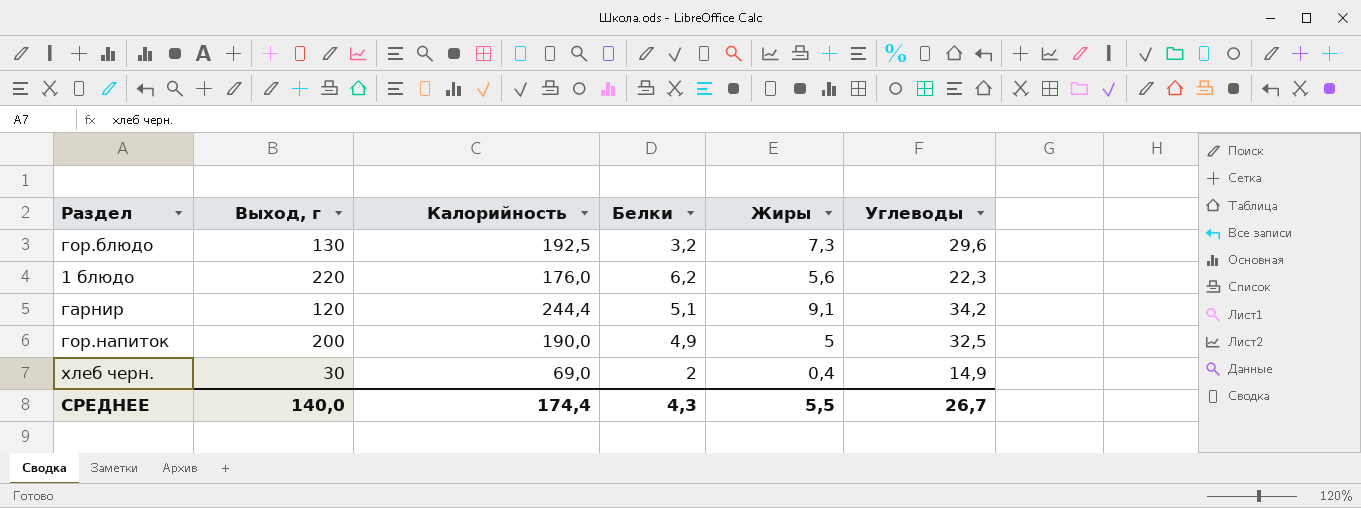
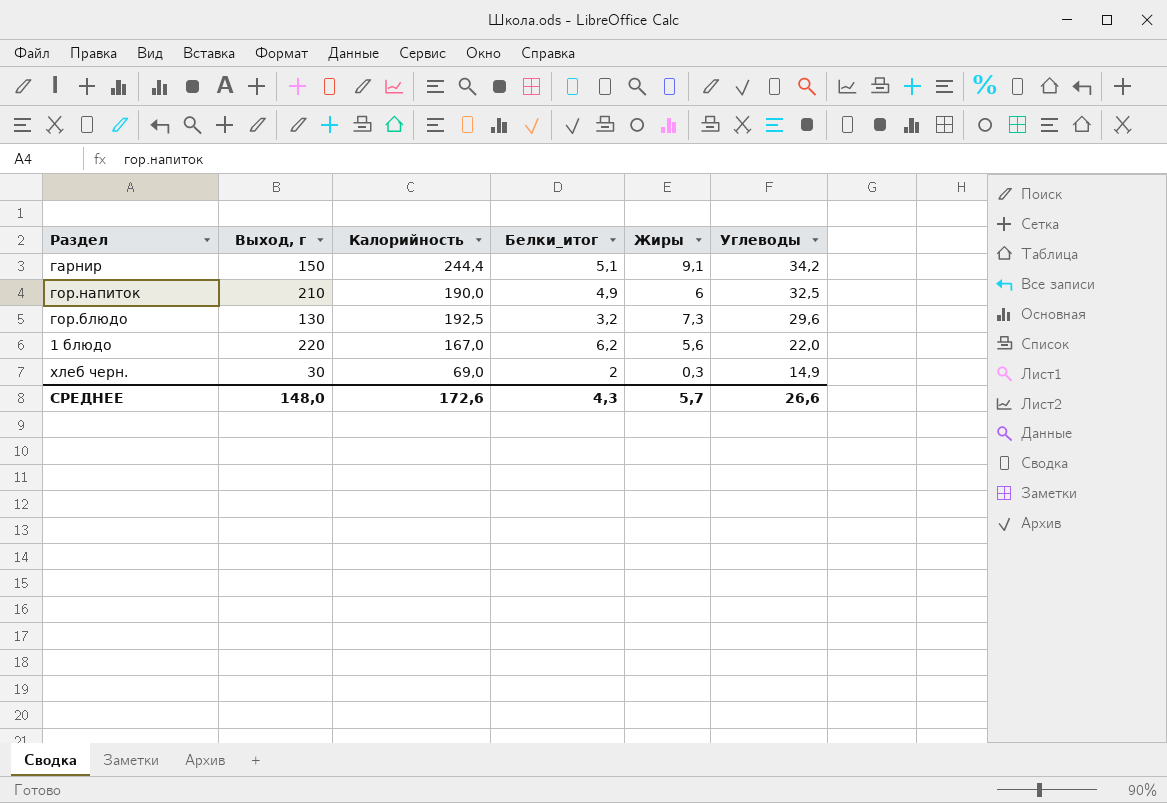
row order: none -> Углеводы descending
column name: Белки -> Белки_итог
гарнир | Выход, г: 120 -> 150
гор.напиток | Выход, г: 200 -> 210
гор.напиток | Жиры: 5 -> 6
1 блюдо | Калорийность: 176,0 -> 167,0
1 блюдо | Углеводы: 22,3 -> 22,0
хлеб черн. | Жиры: 0,4 -> 0,3
СРЕДНЕЕ | Выход, г: 140,0 -> 148,0
СРЕДНЕЕ | Калорийность: 174,4 -> 172,6
СРЕДНЕЕ | Жиры: 5,5 -> 5,7
СРЕДНЕЕ | Углеводы: 26,7 -> 26,6

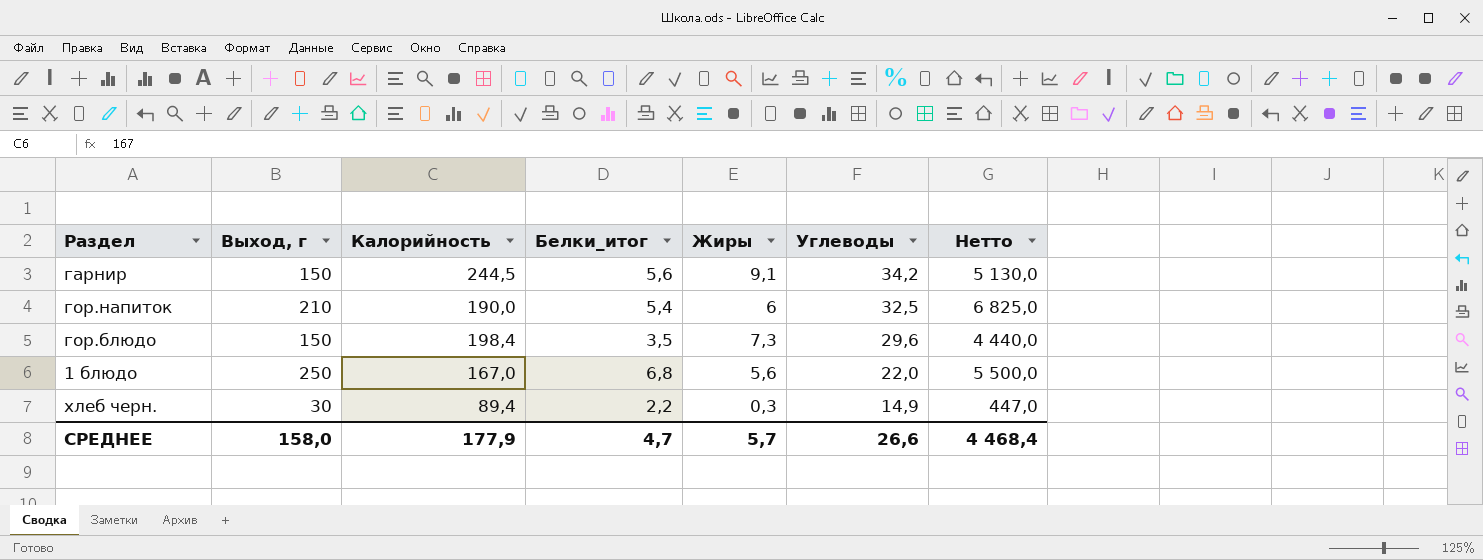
column Нетто | formula: none -> [Выход, г] * [Углеводы]
гарнир | Калорийность: 244,4 -> 244,5
гарнир | Белки_итог: 5,1 -> 5,6
гор.напиток | Белки_итог: 4,9 -> 5,4
гор.блюдо | Выход, г: 130 -> 150
гор.блюдо | Калорийность: 192,5 -> 198,4
гор.блюдо | Белки_итог: 3,2 -> 3,5
1 блюдо | Выход, г: 220 -> 250
1 блюдо | Белки_итог: 6,2 -> 6,8
хлеб черн. | Калорийность: 69,0 -> 89,4
хлеб черн. | Белки_итог: 2 -> 2,2
СРЕДНЕЕ | Выход, г: 148,0 -> 158,0
СРЕДНЕЕ | Калорийность: 172,6 -> 177,9
СРЕДНЕЕ | Белки_итог: 4,3 -> 4,7

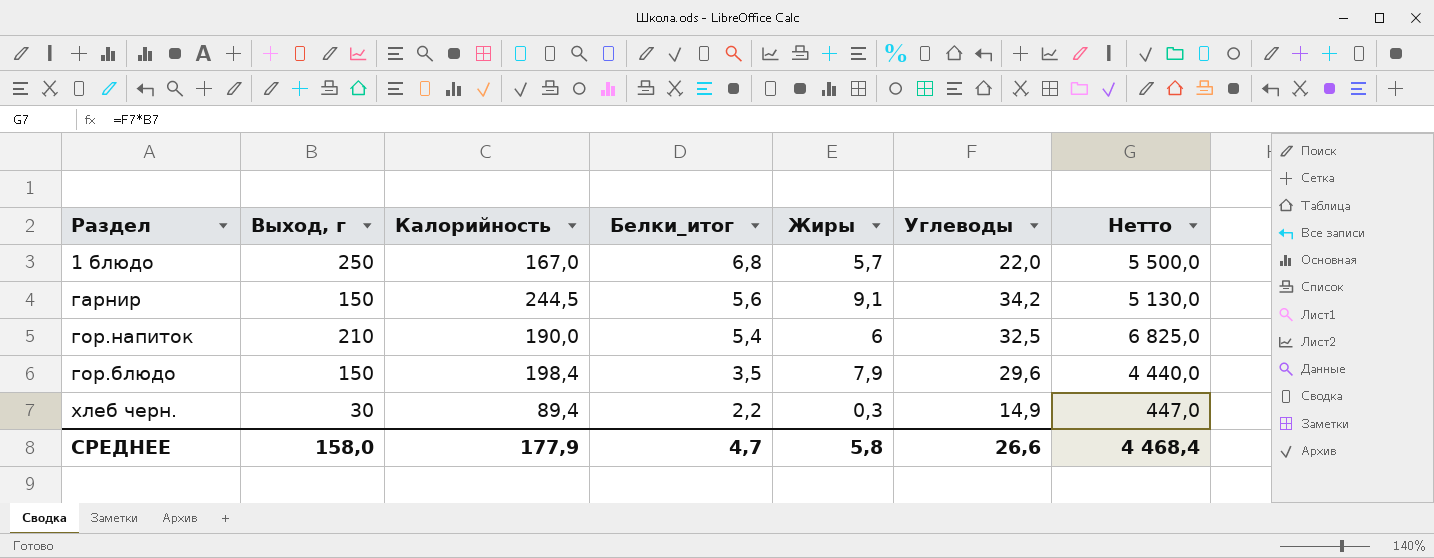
row order: Углеводы descending -> Белки_итог descending
1 блюдо | Жиры: 5,6 -> 5,7
гор.блюдо | Жиры: 7,3 -> 7,9
СРЕДНЕЕ | Жиры: 5,7 -> 5,8

